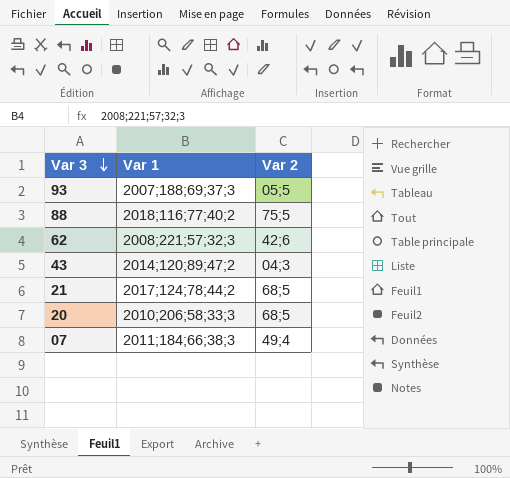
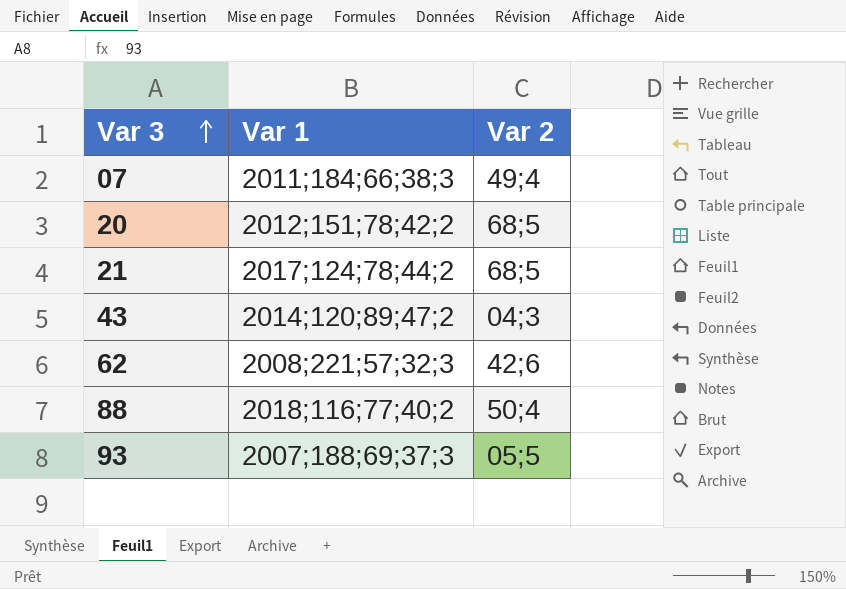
row order: Var 3 descending -> Var 3 ascending
20 | Var 1: 2010;206;58;33;3 -> 2012;151;78;42;2
88 | Var 2: 75;5 -> 50;4

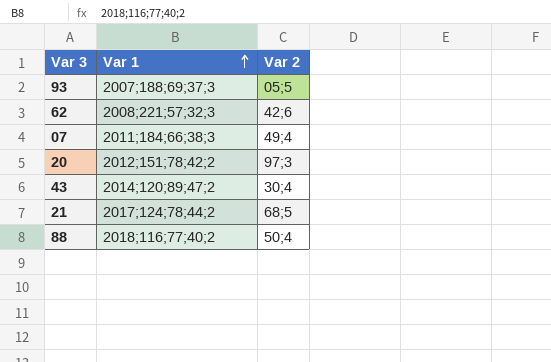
row order: Var 3 ascending -> Var 1 ascending
20 | Var 2: 68;5 -> 97;3
43 | Var 2: 04;3 -> 30;4

